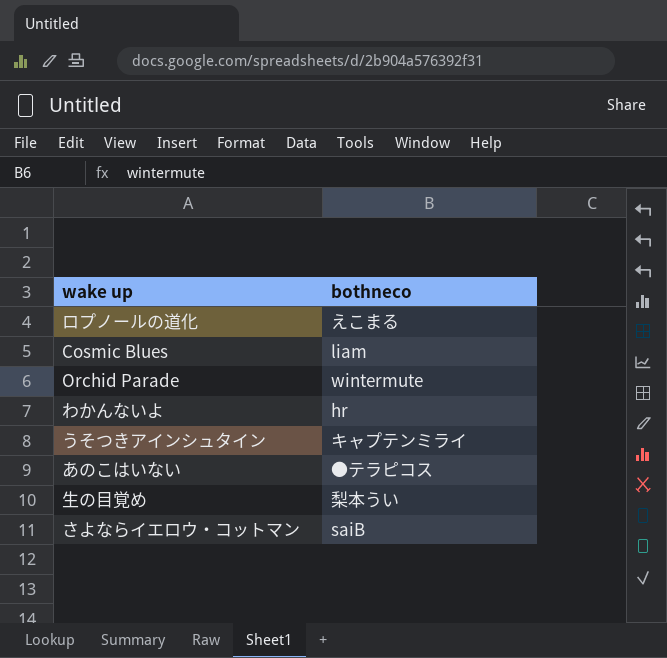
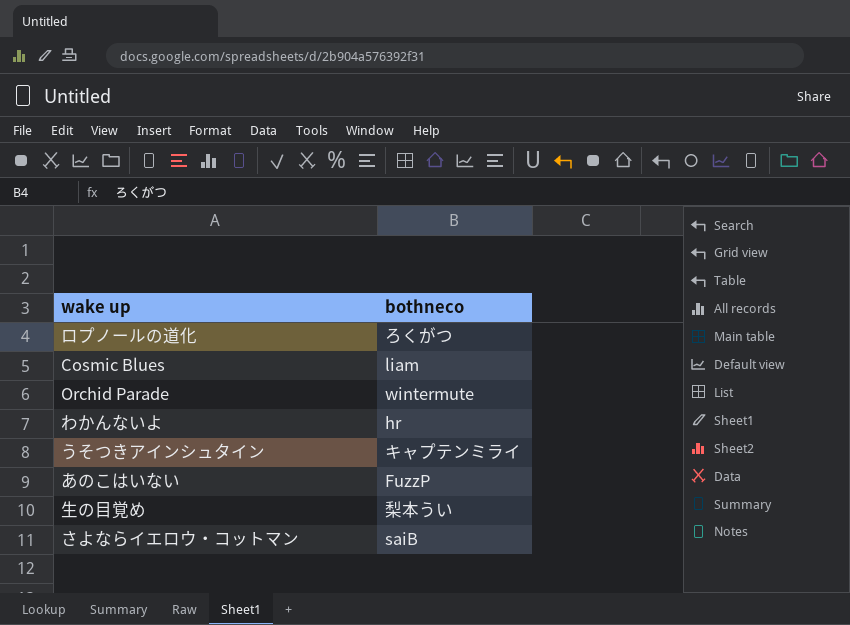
ロプノールの道化 | bothneco: えこまる -> ろくがつ
あのこはいない | bothneco: ●テラピコス -> FuzzP

